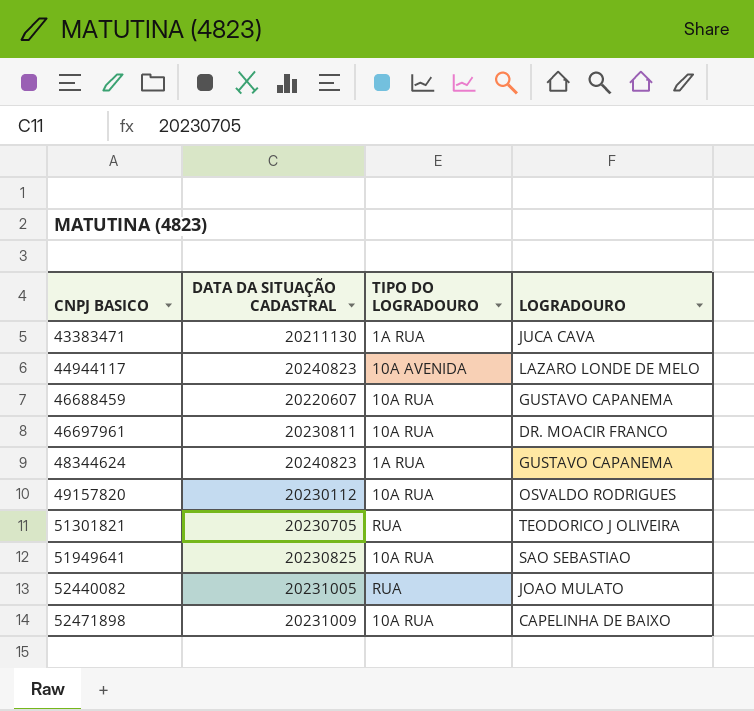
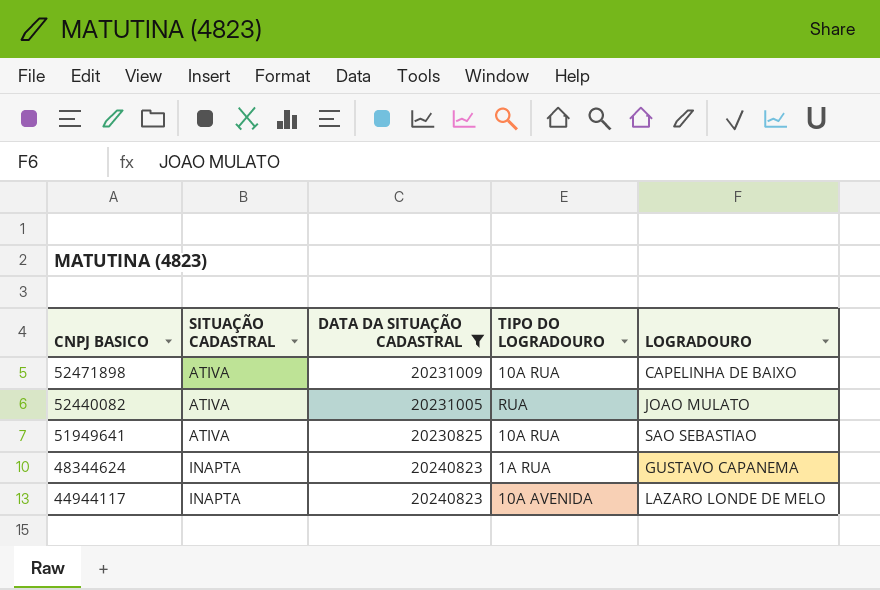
filter: none -> DATA DA SITUAÇÃO CADASTRAL >= 20230825
row order: CNPJ BASICO ascending -> CNPJ BASICO descending
column SITUAÇÃO CADASTRAL | position: none -> 2

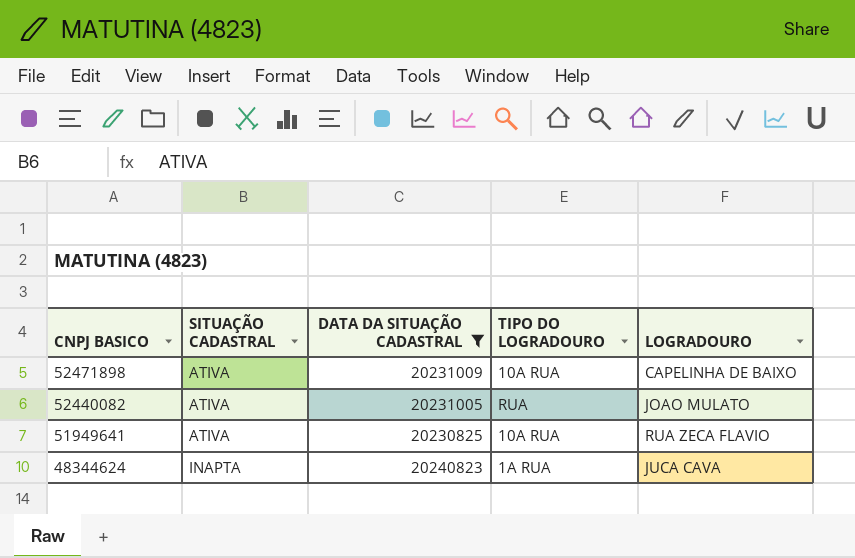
row 44944117: INAPTA | 20240823 | 10A AVENIDA | LAZARO LONDE DE MELO -> none
51949641 | LOGRADOURO: SAO SEBASTIAO -> RUA ZECA FLAVIO
48344624 | LOGRADOURO: GUSTAVO CAPANEMA -> JUCA CAVA

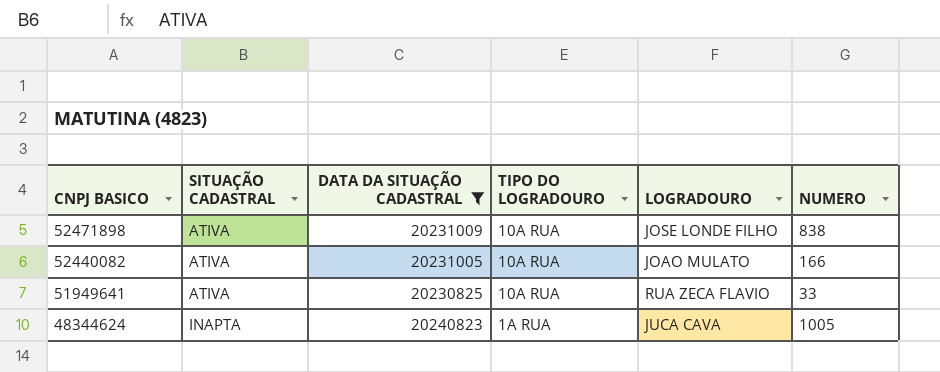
column NUMERO | position: none -> 6
52471898 | LOGRADOURO: CAPELINHA DE BAIXO -> JOSE LONDE FILHO
52440082 | TIPO DO LOGRADOURO: RUA -> 10A RUA

